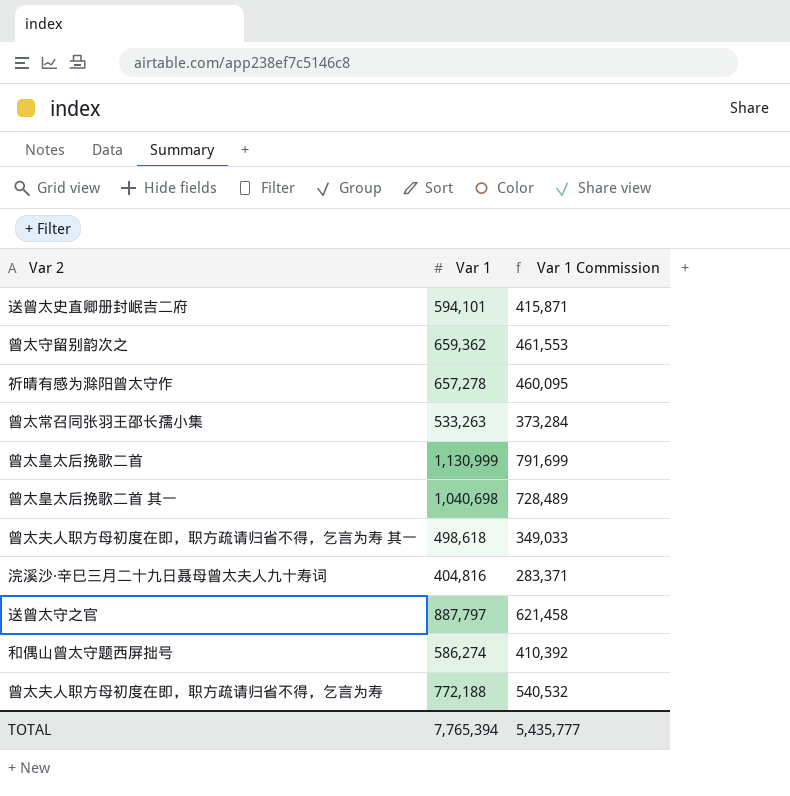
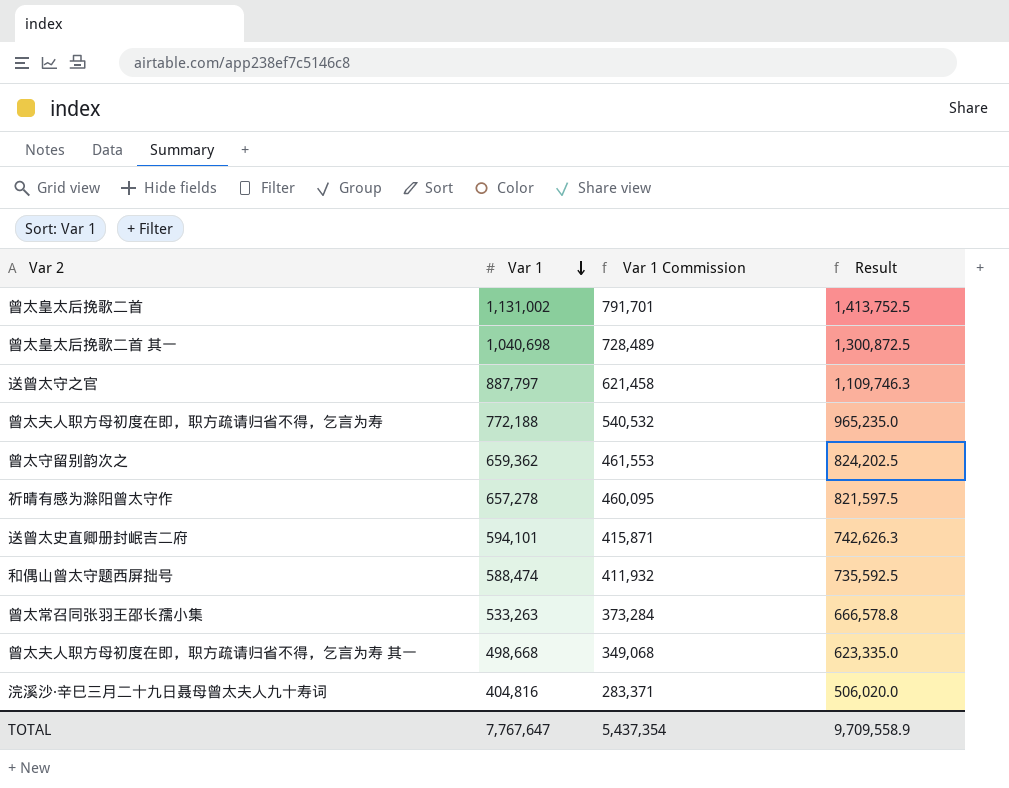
row order: none -> Var 1 descending
column Result | formula: none -> [Var 1] * 1.25
曾太皇太后挽歌二首 | Var 1: 1,130,999 -> 1,131,002
曾太皇太后挽歌二首 | Var 1 Commission: 791,699 -> 791,701
和偶山曾太守题西屏拙号 | Var 1: 586,274 -> 588,474
和偶山曾太守题西屏拙号 | Var 1 Commission: 410,392 -> 411,932
曾太夫人职方母初度在即，职方疏请归省不得，乞言为寿 其一 | Var 1: 498,618 -> 498,668
曾太夫人职方母初度在即，职方疏请归省不得，乞言为寿 其一 | Var 1 Commission: 349,033 -> 349,068
TOTAL | Var 1: 7,765,394 -> 7,767,647
TOTAL | Var 1 Commission: 5,435,777 -> 5,437,354

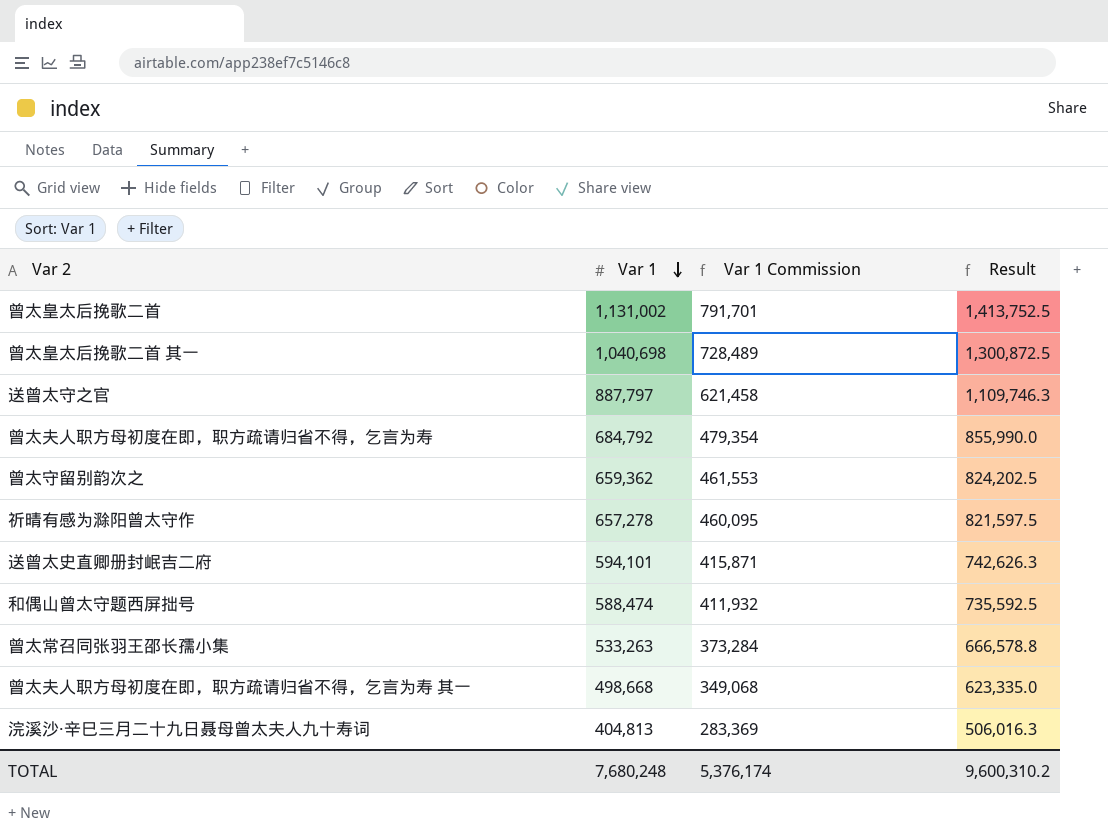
曾太夫人职方母初度在即，职方疏请归省不得，乞言为寿 | Var 1: 772,188 -> 684,792
曾太夫人职方母初度在即，职方疏请归省不得，乞言为寿 | Var 1 Commission: 540,532 -> 479,354
曾太夫人职方母初度在即，职方疏请归省不得，乞言为寿 | Result: 965,235.0 -> 855,990.0
浣溪沙·辛巳三月二十九日聂母曾太夫人九十寿词 | Var 1: 404,816 -> 404,813
浣溪沙·辛巳三月二十九日聂母曾太夫人九十寿词 | Var 1 Commission: 283,371 -> 283,369
浣溪沙·辛巳三月二十九日聂母曾太夫人九十寿词 | Result: 506,020.0 -> 506,016.3
TOTAL | Var 1: 7,767,647 -> 7,680,248
TOTAL | Var 1 Commission: 5,437,354 -> 5,376,174
TOTAL | Result: 9,709,558.9 -> 9,600,310.2

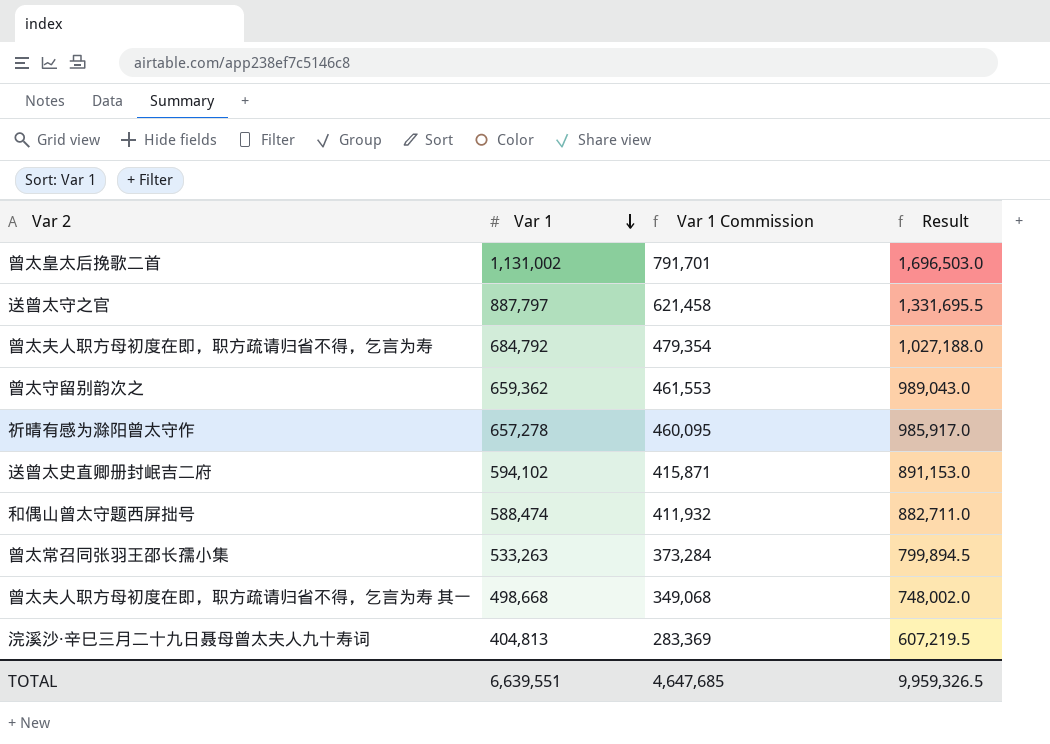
column Result | formula: [Var 1] * 1.25 -> [Var 1] * 1.5
row 曾太皇太后挽歌二首 其一: 1,040,698 | 728,489 | 1,300,872.5 -> none
送曾太史直卿册封岷吉二府 | Var 1: 594,101 -> 594,102
TOTAL | Var 1: 7,680,248 -> 6,639,551
TOTAL | Var 1 Commission: 5,376,174 -> 4,647,685
TOTAL | Result: 9,600,310.2 -> 9,959,326.5

